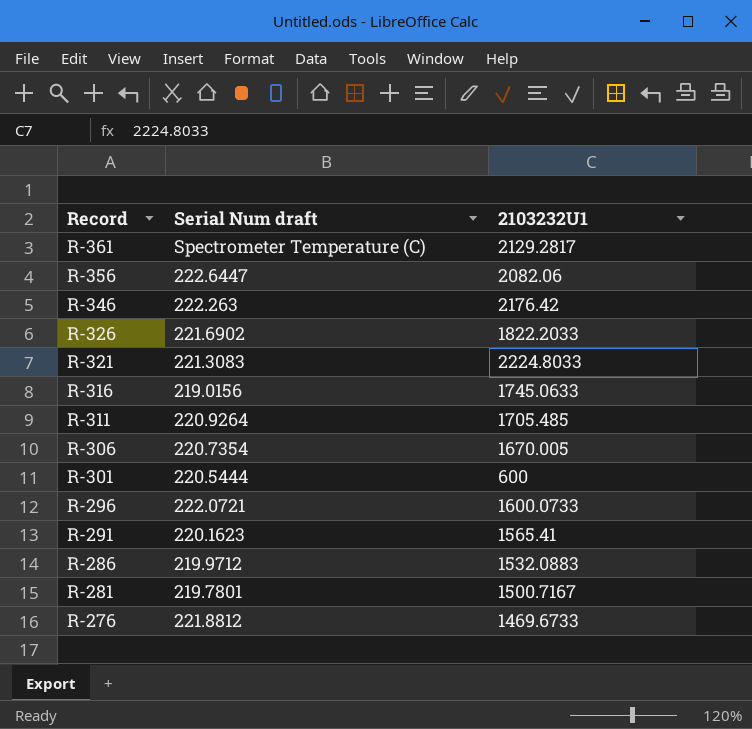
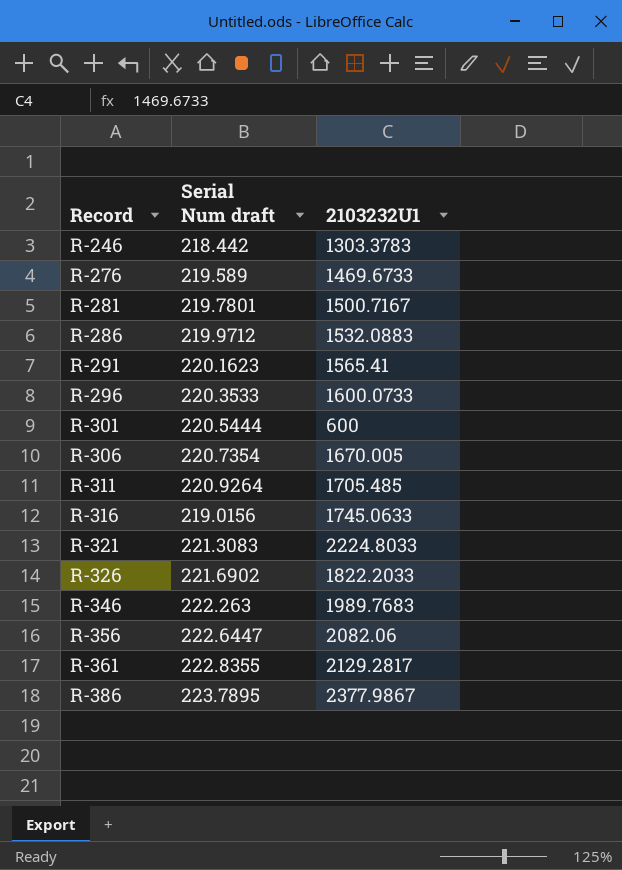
row order: Record descending -> Record ascending
row R-246: none -> 218.442 | 1303.3783
R-276 | Serial Num draft: 221.8812 -> 219.589
R-296 | Serial Num draft: 222.0721 -> 220.3533
R-346 | 2103232U1: 2176.42 -> 1989.7683
R-361 | Serial Num draft: Spectrometer Temperature (C) -> 222.8355
row R-386: none -> 223.7895 | 2377.9867

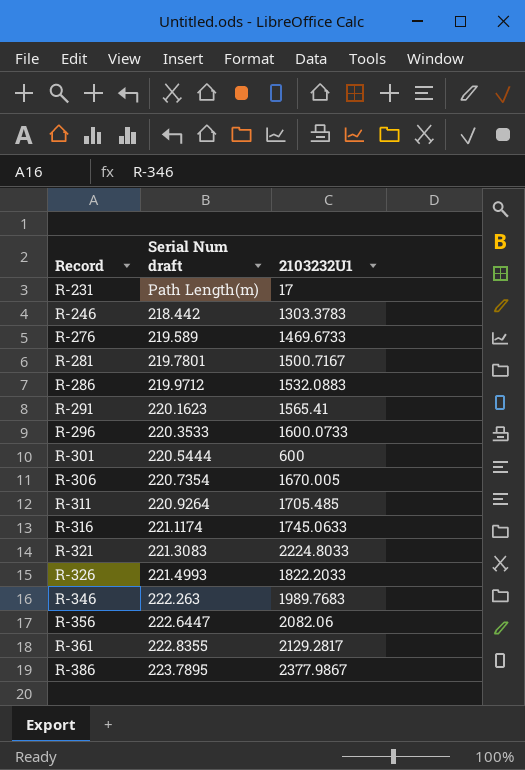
row R-231: none -> Path Length(m) | 17
R-316 | Serial Num draft: 219.0156 -> 221.1174
R-326 | Serial Num draft: 221.6902 -> 221.4993

